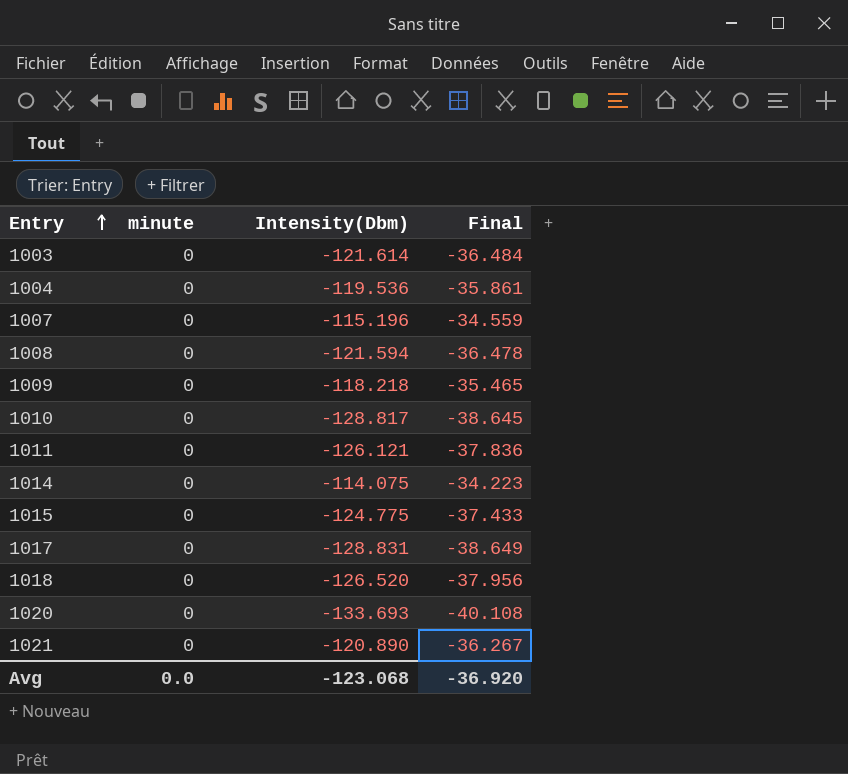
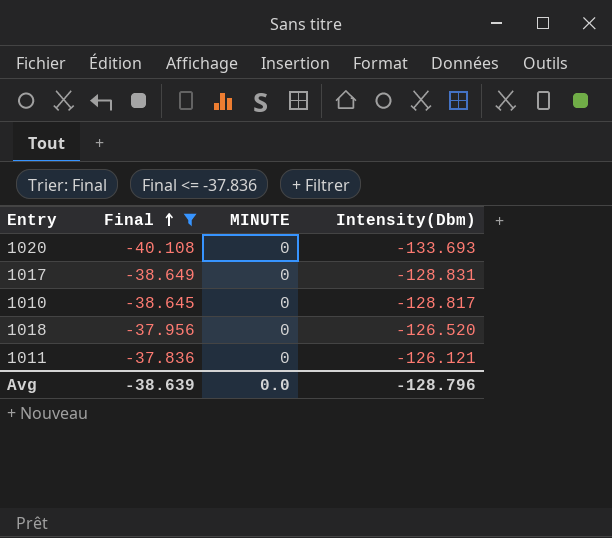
filter: none -> Final <= -37.836
row order: Entry ascending -> Final ascending
column Final | position: 4 -> 2
column name: minute -> MINUTE
Avg | Final: -36.920 -> -38.639
Avg | Intensity(Dbm): -123.068 -> -128.796

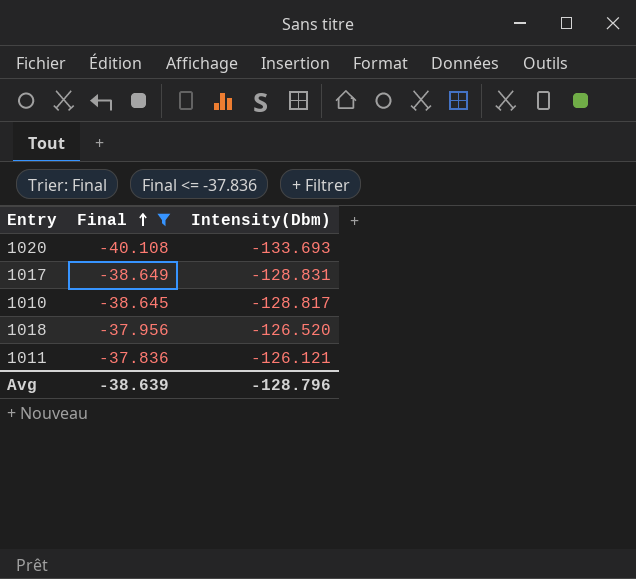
column MINUTE | position: 3 -> none

